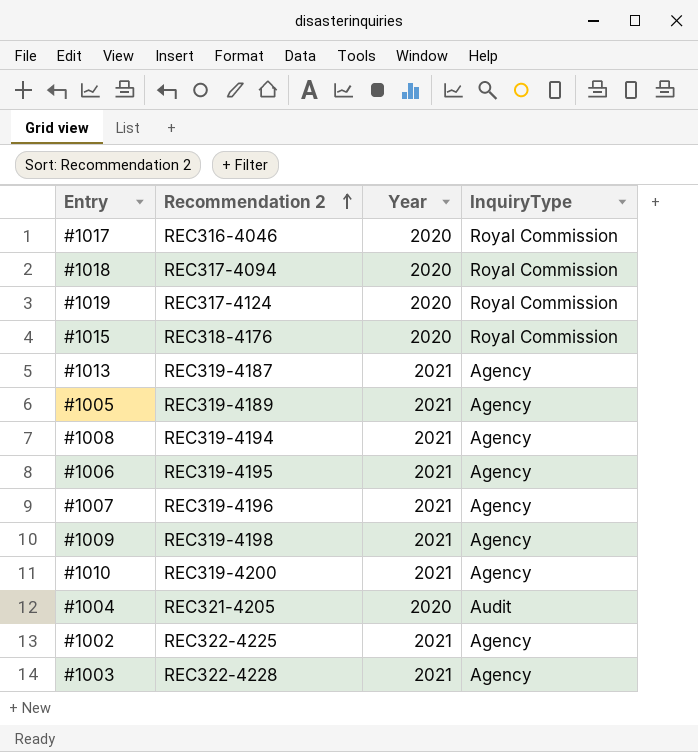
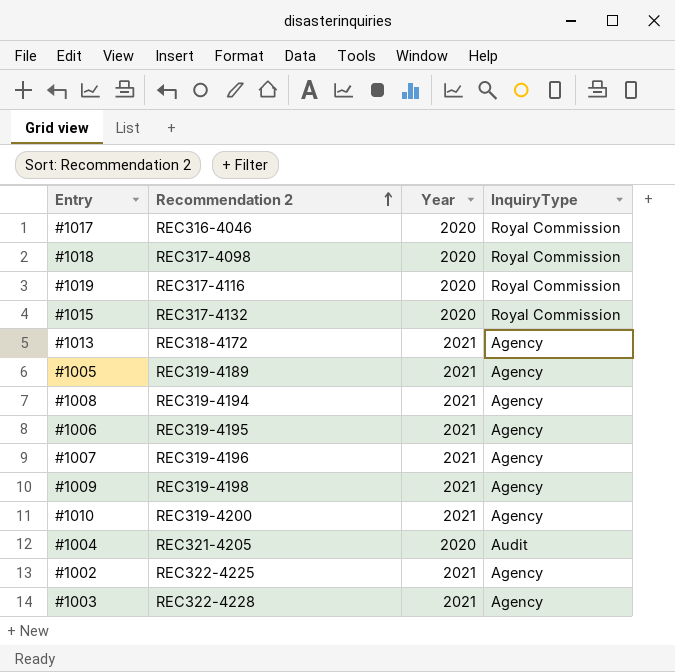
#1018 | Recommendation 2: REC317-4094 -> REC317-4098
#1019 | Recommendation 2: REC317-4124 -> REC317-4116
#1015 | Recommendation 2: REC318-4176 -> REC317-4132
#1013 | Recommendation 2: REC319-4187 -> REC318-4172

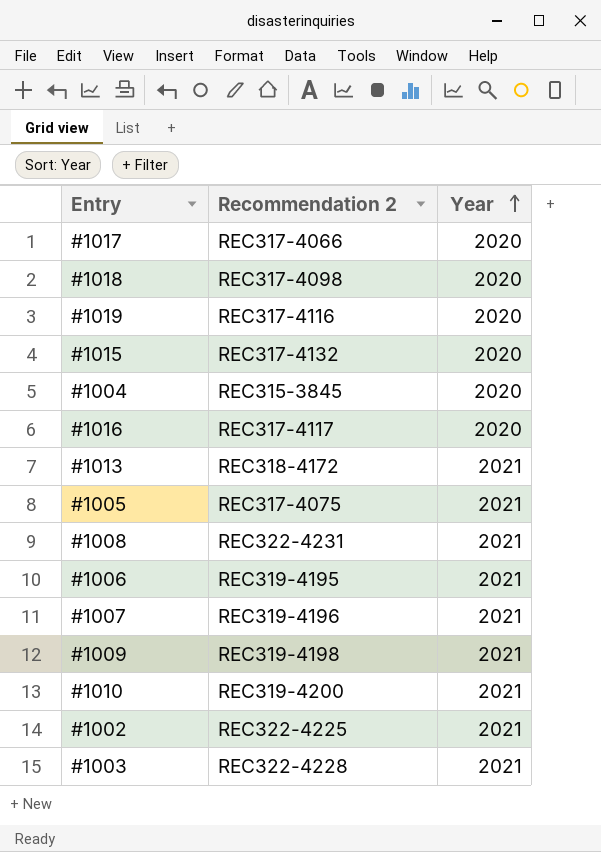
row order: Recommendation 2 ascending -> Year ascending
column InquiryType | position: 4 -> none
#1017 | Recommendation 2: REC316-4046 -> REC317-4066
#1004 | Recommendation 2: REC321-4205 -> REC315-3845
row #1016: none -> REC317-4117 | 2020
#1005 | Recommendation 2: REC319-4189 -> REC317-4075
#1008 | Recommendation 2: REC319-4194 -> REC322-4231

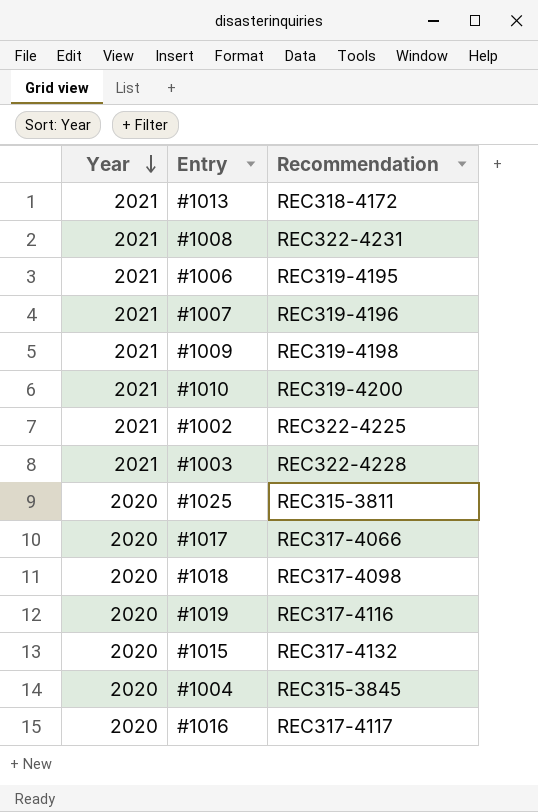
row order: Year ascending -> Year descending
column Year | position: 3 -> 1
column name: Recommendation 2 -> Recommendation
row #1005: REC317-4075 | 2021 -> none
row #1025: none -> 2020 | REC315-3811

